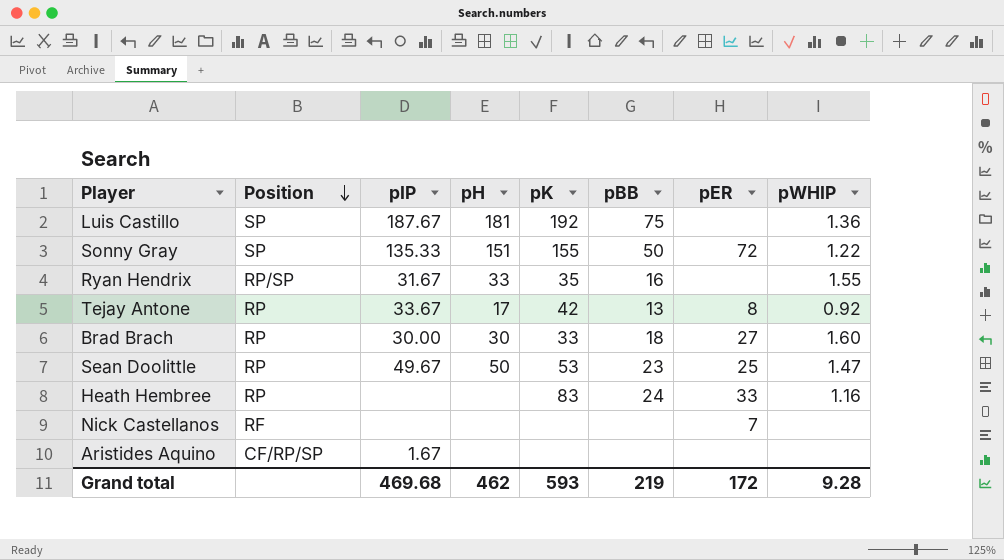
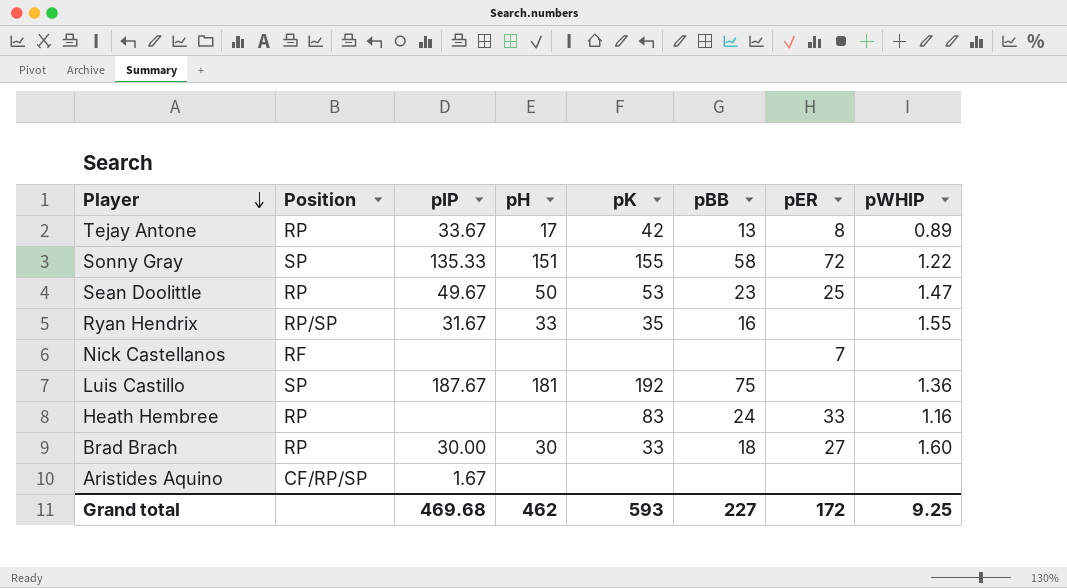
row order: Position descending -> Player descending
Tejay Antone | pWHIP: 0.92 -> 0.89
Sonny Gray | pBB: 50 -> 58
Grand total | pBB: 219 -> 227
Grand total | pWHIP: 9.28 -> 9.25

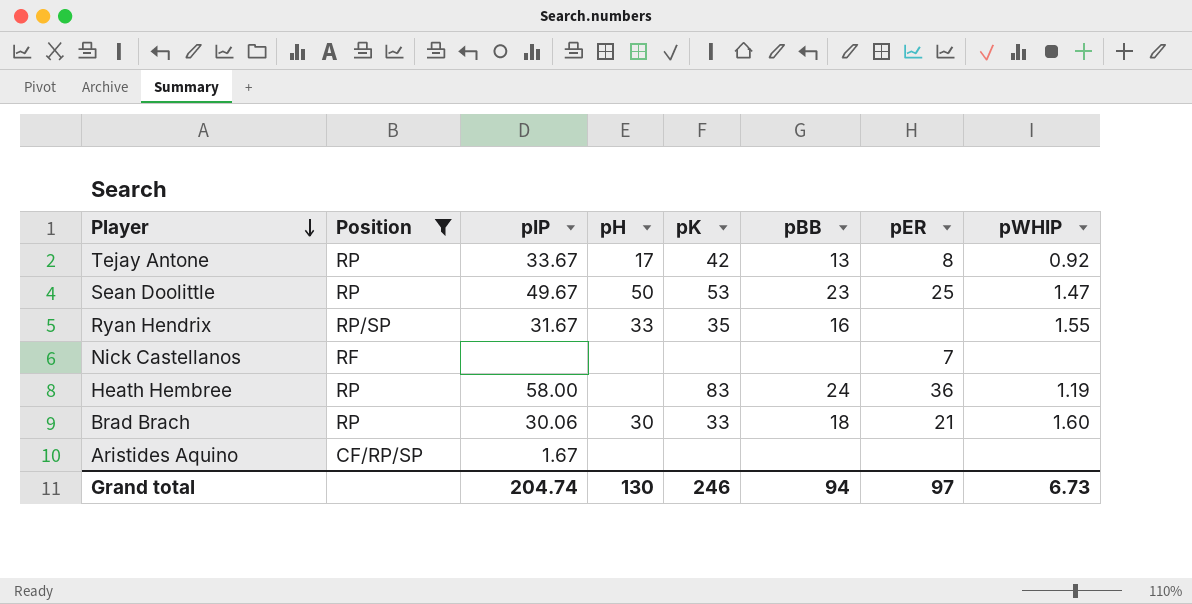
filter: none -> Position != SP
Tejay Antone | pWHIP: 0.89 -> 0.92
Heath Hembree | pIP: none -> 58.00
Heath Hembree | pER: 33 -> 36
Heath Hembree | pWHIP: 1.16 -> 1.19
Brad Brach | pIP: 30.00 -> 30.06
Brad Brach | pER: 27 -> 21
Grand total | pIP: 469.68 -> 204.74
Grand total | pH: 462 -> 130
Grand total | pK: 593 -> 246
Grand total | pBB: 227 -> 94
Grand total | pER: 172 -> 97
Grand total | pWHIP: 9.25 -> 6.73

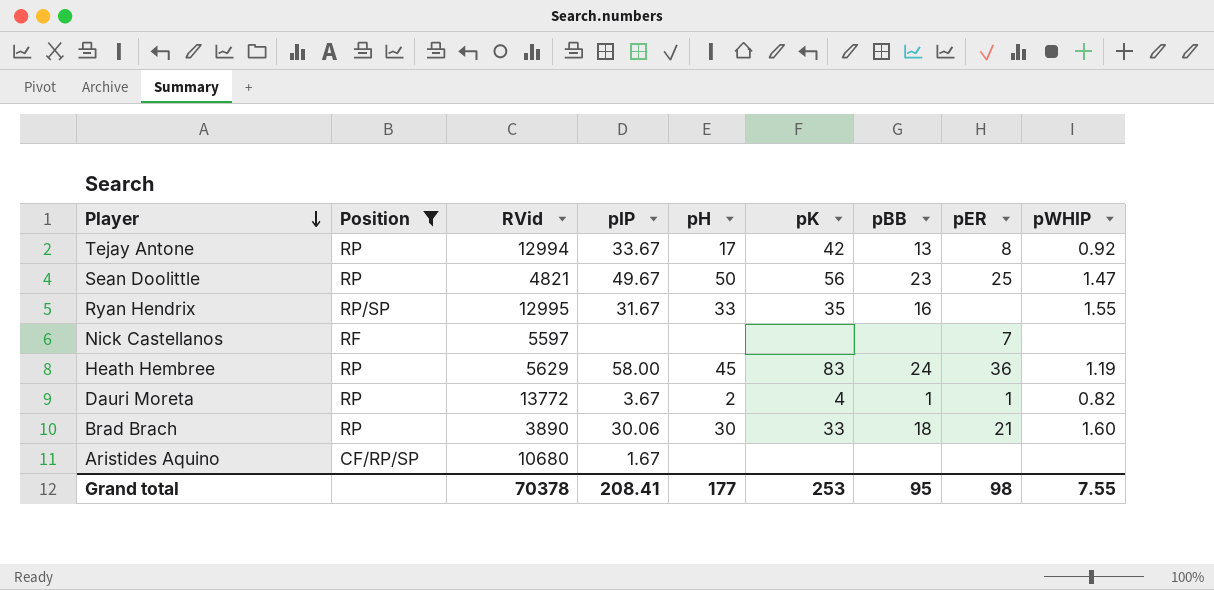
column RVid | position: none -> 3
Sean Doolittle | pK: 53 -> 56
Heath Hembree | pH: none -> 45
row Dauri Moreta: none -> RP | 13772 | 3.67 | 2 | 4 | 1 | 1 | 0.82
Grand total | pIP: 204.74 -> 208.41
Grand total | pH: 130 -> 177
Grand total | pK: 246 -> 253
Grand total | pBB: 94 -> 95
Grand total | pER: 97 -> 98
Grand total | pWHIP: 6.73 -> 7.55

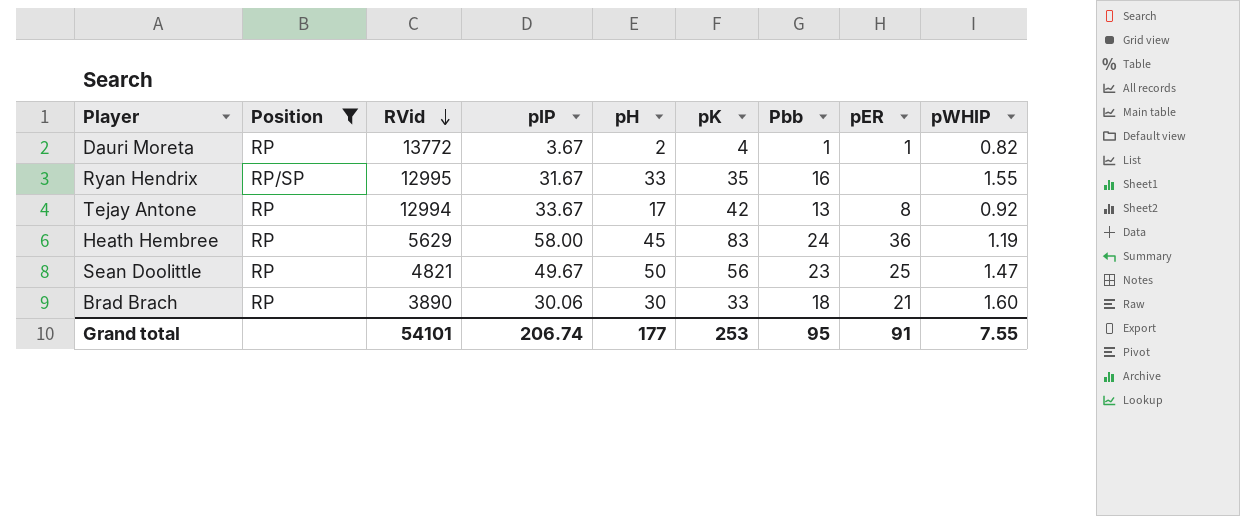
row order: Player descending -> RVid descending
column name: pBB -> Pbb
row Nick Castellanos: RF | 5597 | none | none | none | none | 7 | none -> none
row Aristides Aquino: CF/RP/SP | 10680 | 1.67 | none | none | none | none | none -> none
Grand total | RVid: 70378 -> 54101
Grand total | pIP: 208.41 -> 206.74
Grand total | pER: 98 -> 91

